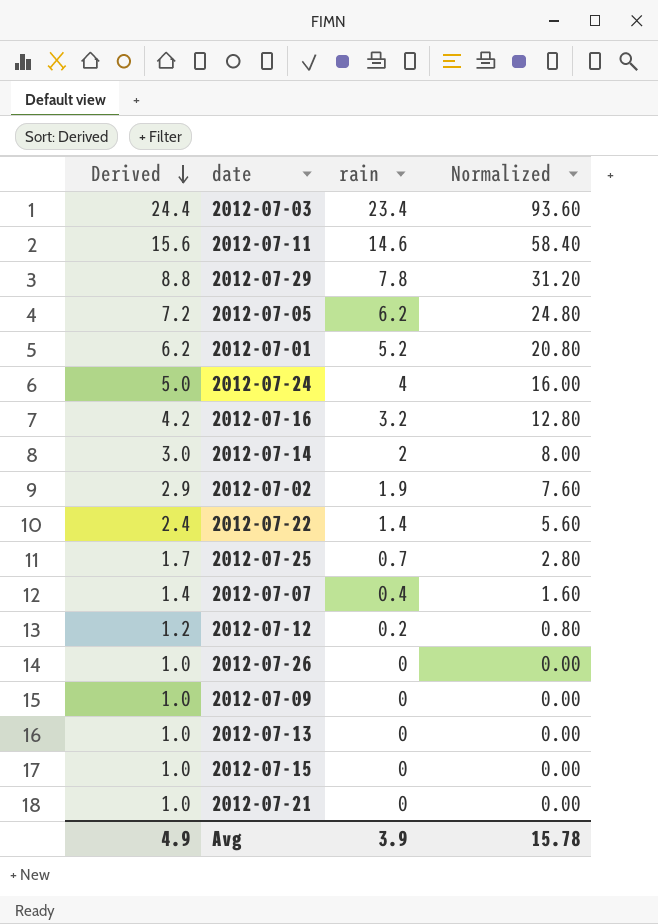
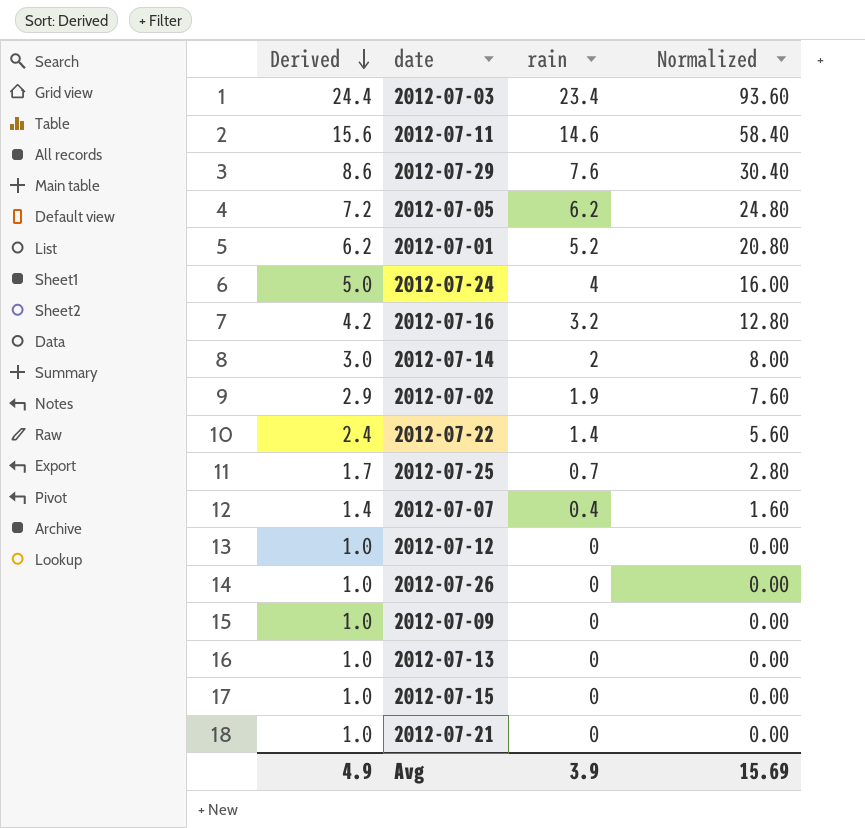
2012-07-29 | Derived: 8.8 -> 8.6
2012-07-29 | rain: 7.8 -> 7.6
2012-07-29 | Normalized: 31.20 -> 30.40
2012-07-12 | Derived: 1.2 -> 1.0
2012-07-12 | rain: 0.2 -> 0
2012-07-12 | Normalized: 0.80 -> 0.00
Avg | Normalized: 15.78 -> 15.69

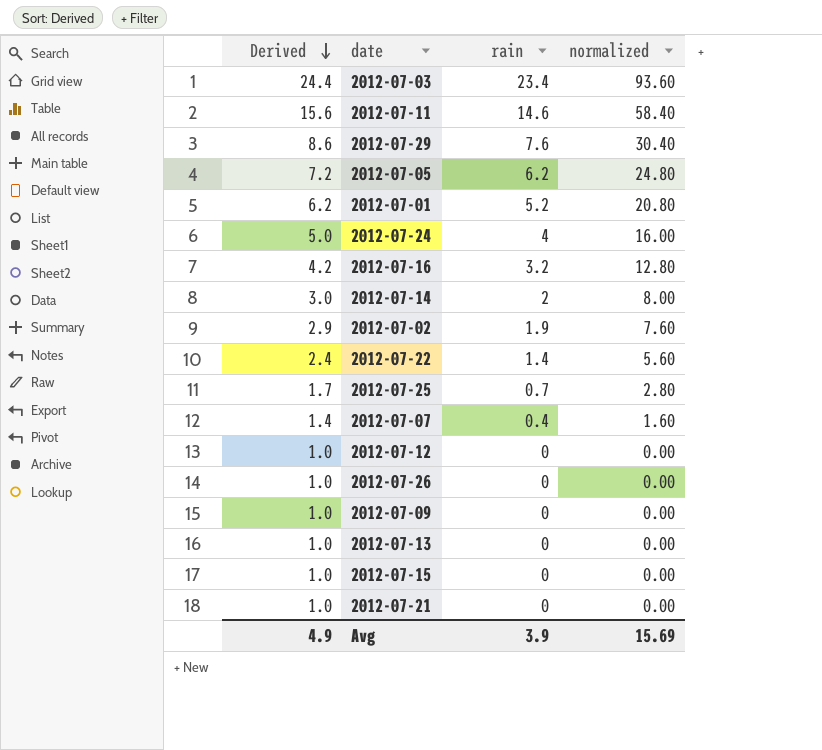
column name: Normalized -> normalized

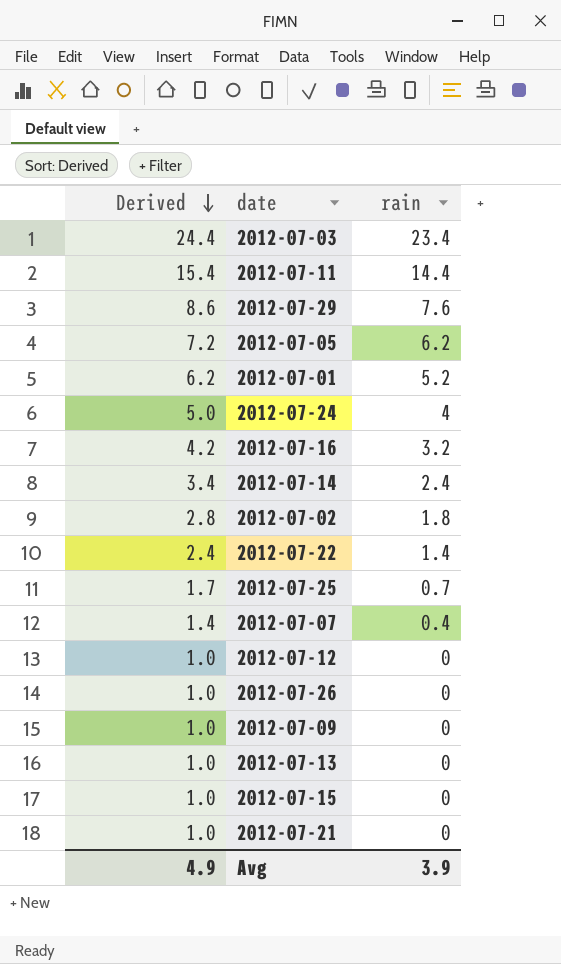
column normalized | formula: [rain] * 4 -> none
2012-07-11 | Derived: 15.6 -> 15.4
2012-07-11 | rain: 14.6 -> 14.4
2012-07-14 | Derived: 3.0 -> 3.4
2012-07-14 | rain: 2 -> 2.4
2012-07-02 | Derived: 2.9 -> 2.8
2012-07-02 | rain: 1.9 -> 1.8

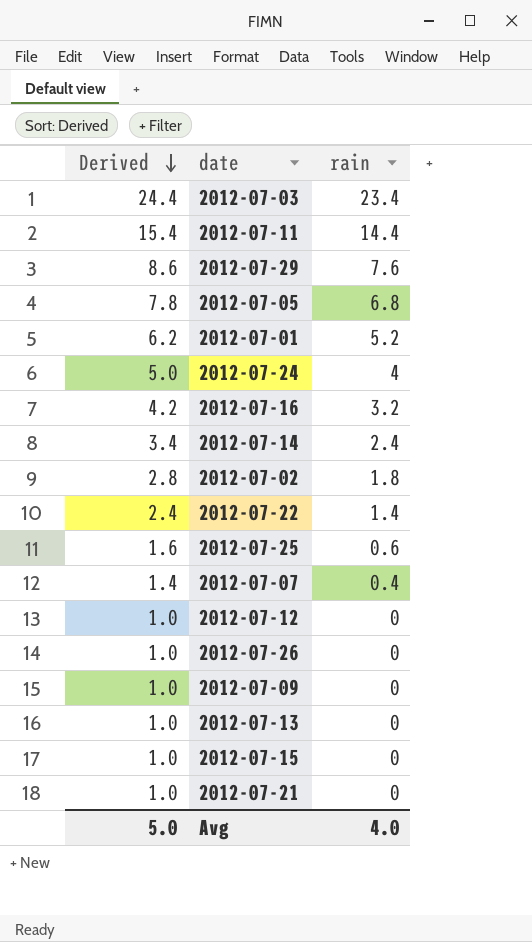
2012-07-05 | Derived: 7.2 -> 7.8
2012-07-05 | rain: 6.2 -> 6.8
2012-07-25 | Derived: 1.7 -> 1.6
2012-07-25 | rain: 0.7 -> 0.6
Avg | Derived: 4.9 -> 5.0
Avg | rain: 3.9 -> 4.0

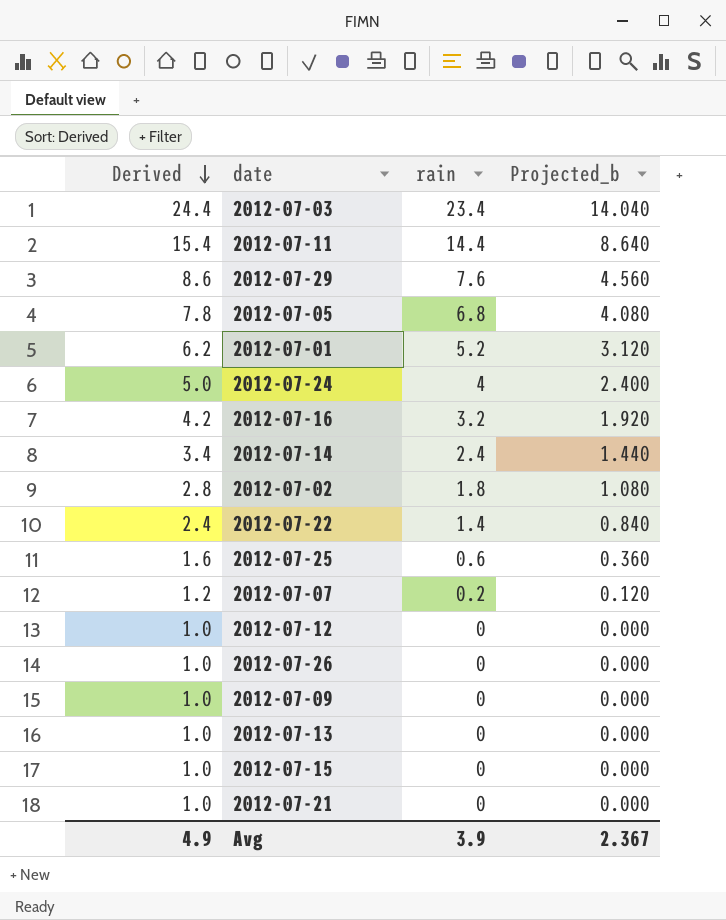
column Projected_b | formula: none -> [rain] * 0.6
2012-07-07 | Derived: 1.4 -> 1.2
2012-07-07 | rain: 0.4 -> 0.2
Avg | Derived: 5.0 -> 4.9
Avg | rain: 4.0 -> 3.9

